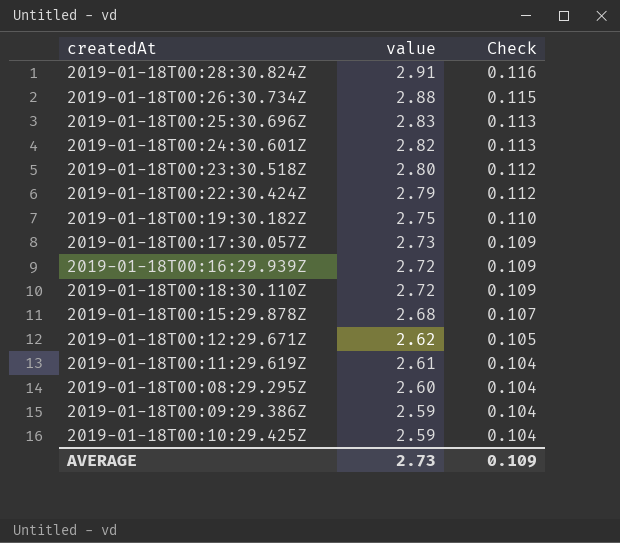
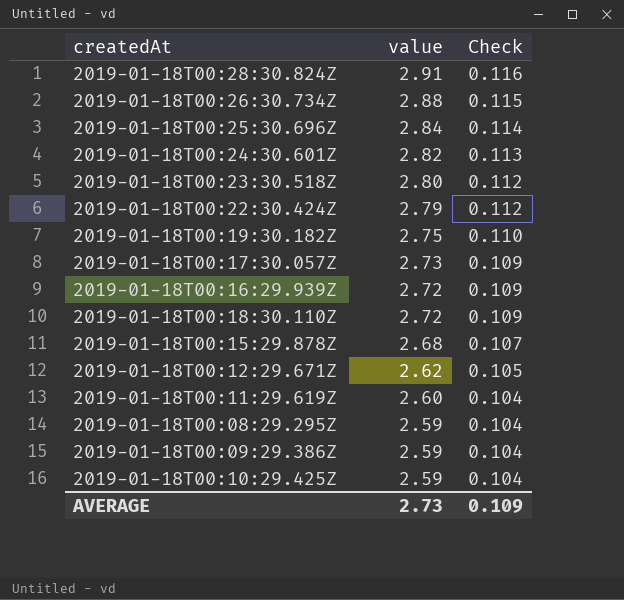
2019-01-18T00:25:30.696Z | value: 2.83 -> 2.84
2019-01-18T00:25:30.696Z | Check: 0.113 -> 0.114
2019-01-18T00:11:29.619Z | value: 2.61 -> 2.60
2019-01-18T00:08:29.295Z | value: 2.60 -> 2.59

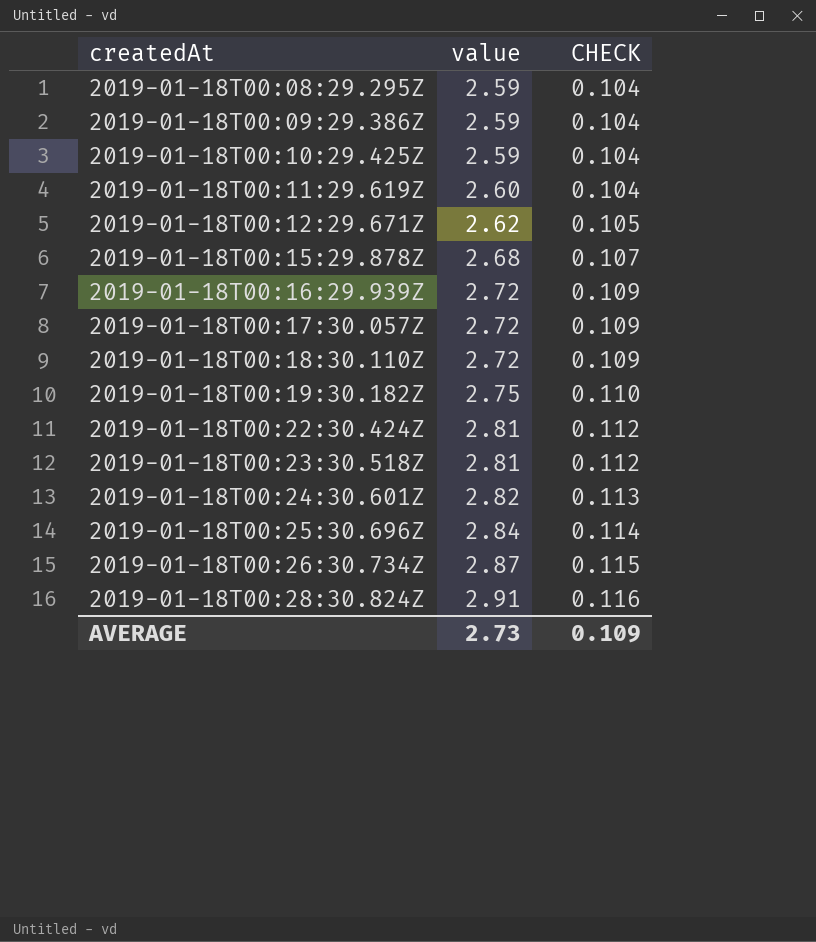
row order: value descending -> createdAt ascending
column name: Check -> CHECK
2019-01-18T00:17:30.057Z | value: 2.73 -> 2.72
2019-01-18T00:22:30.424Z | value: 2.79 -> 2.81
2019-01-18T00:23:30.518Z | value: 2.80 -> 2.81
2019-01-18T00:26:30.734Z | value: 2.88 -> 2.87

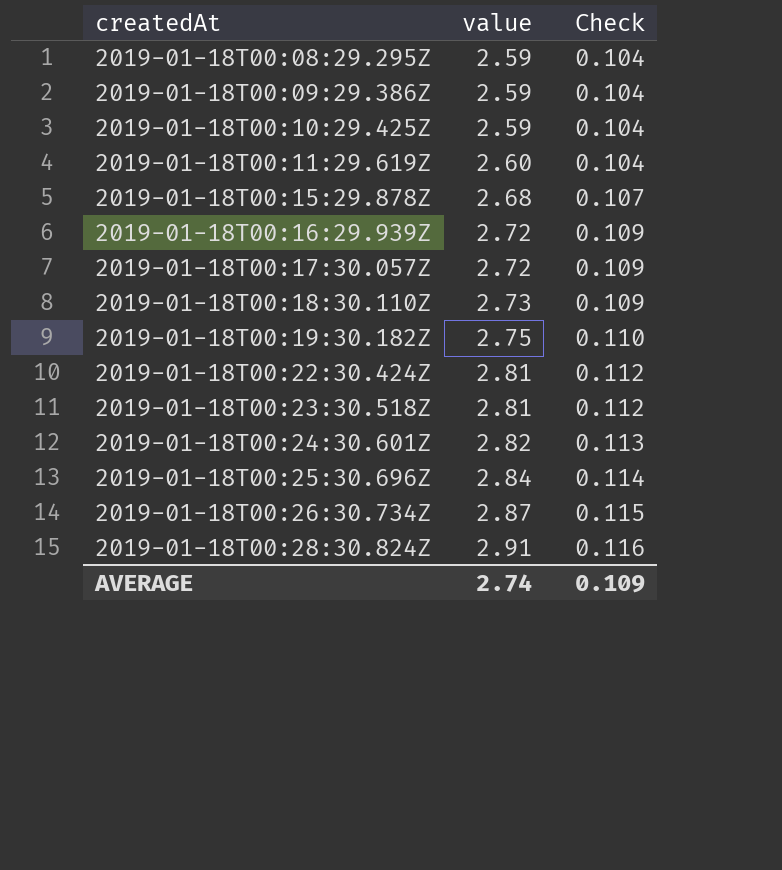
column name: CHECK -> Check
row 2019-01-18T00:12:29.671Z: 2.62 | 0.105 -> none
2019-01-18T00:18:30.110Z | value: 2.72 -> 2.73
AVERAGE | value: 2.73 -> 2.74

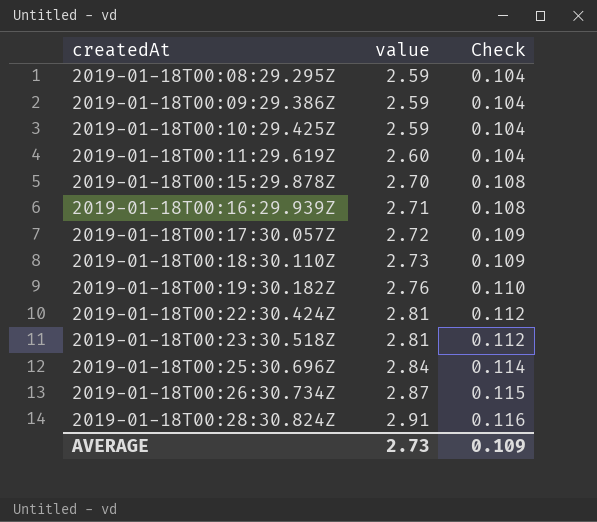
row 2019-01-18T00:24:30.601Z: 2.82 | 0.113 -> none
2019-01-18T00:15:29.878Z | value: 2.68 -> 2.70
2019-01-18T00:15:29.878Z | Check: 0.107 -> 0.108
2019-01-18T00:16:29.939Z | value: 2.72 -> 2.71
2019-01-18T00:16:29.939Z | Check: 0.109 -> 0.108
2019-01-18T00:19:30.182Z | value: 2.75 -> 2.76
AVERAGE | value: 2.74 -> 2.73

